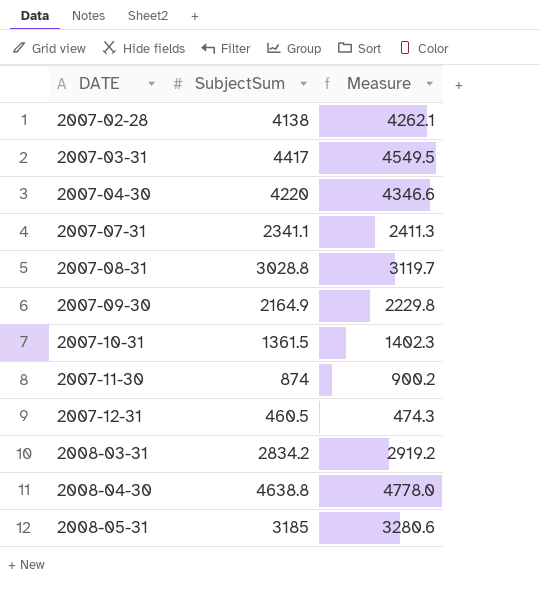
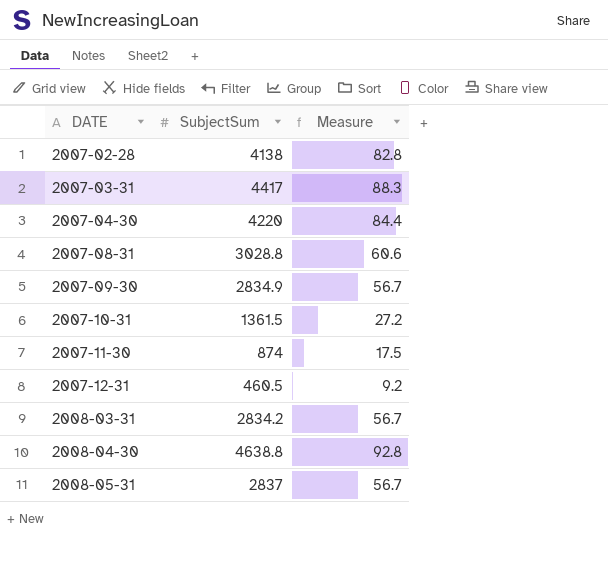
column Measure | formula: [SubjectSum] * 1.03 -> [SubjectSum] * 0.02
row 2007-07-31: 2341.1 | 2411.3 -> none
2007-09-30 | SubjectSum: 2164.9 -> 2834.9
2008-05-31 | SubjectSum: 3185 -> 2837

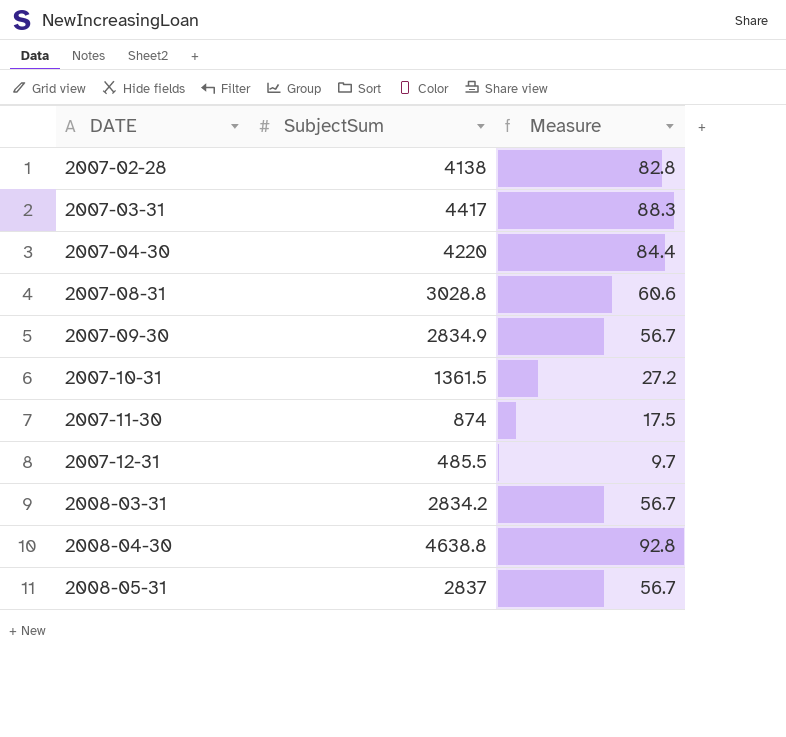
2007-12-31 | SubjectSum: 460.5 -> 485.5
2007-12-31 | Measure: 9.2 -> 9.7

